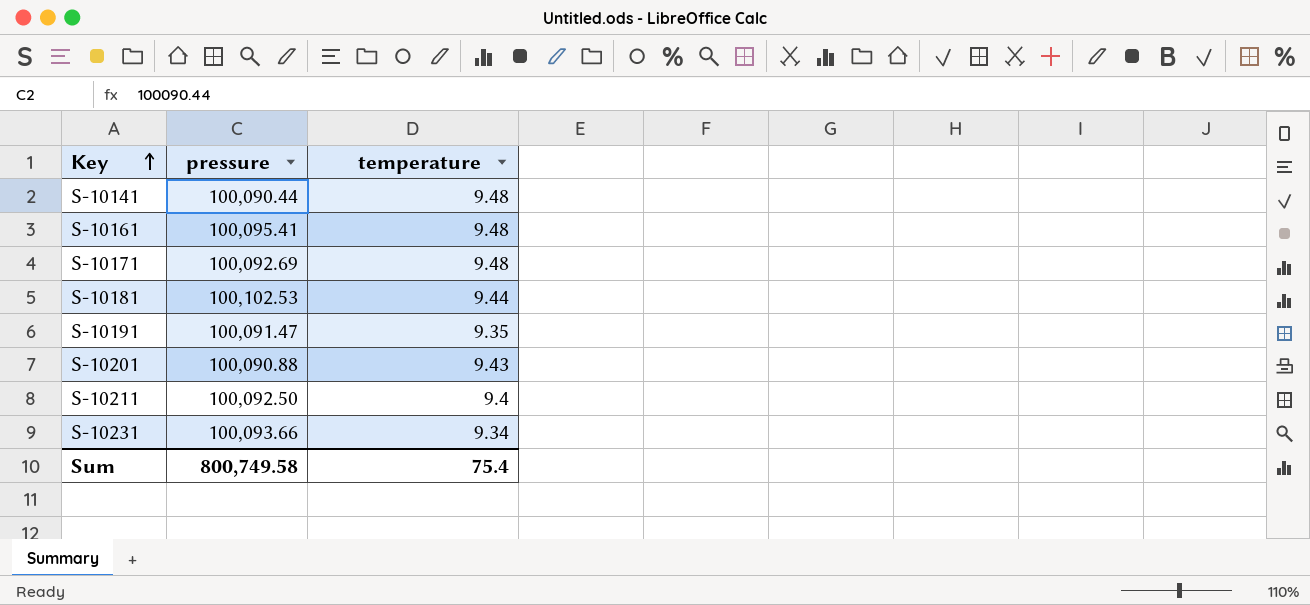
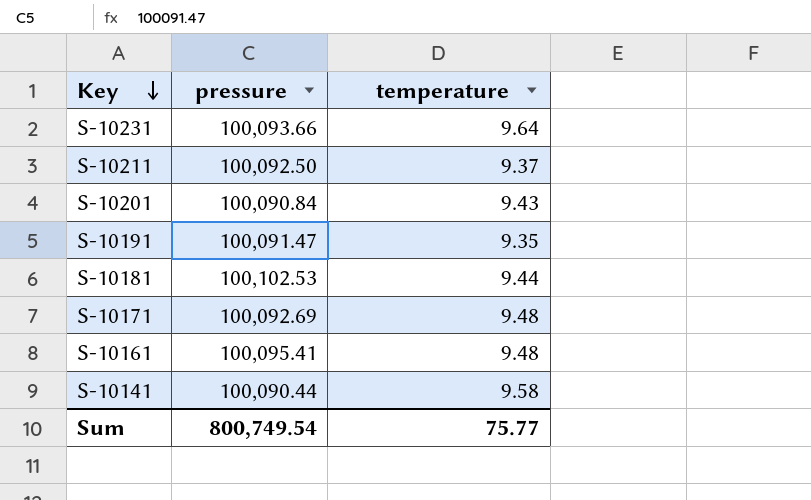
row order: Key ascending -> Key descending
S-10231 | temperature: 9.34 -> 9.64
S-10211 | temperature: 9.4 -> 9.37
S-10201 | pressure: 100,090.88 -> 100,090.84
S-10141 | temperature: 9.48 -> 9.58
Sum | pressure: 800,749.58 -> 800,749.54
Sum | temperature: 75.4 -> 75.77

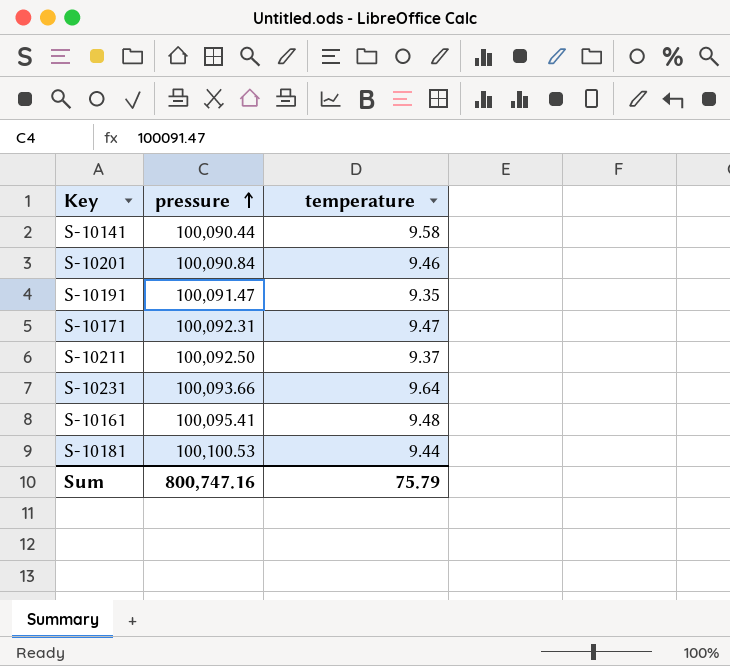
row order: Key descending -> pressure ascending
S-10201 | temperature: 9.43 -> 9.46
S-10171 | pressure: 100,092.69 -> 100,092.31
S-10171 | temperature: 9.48 -> 9.47
S-10181 | pressure: 100,102.53 -> 100,100.53
Sum | pressure: 800,749.54 -> 800,747.16
Sum | temperature: 75.77 -> 75.79

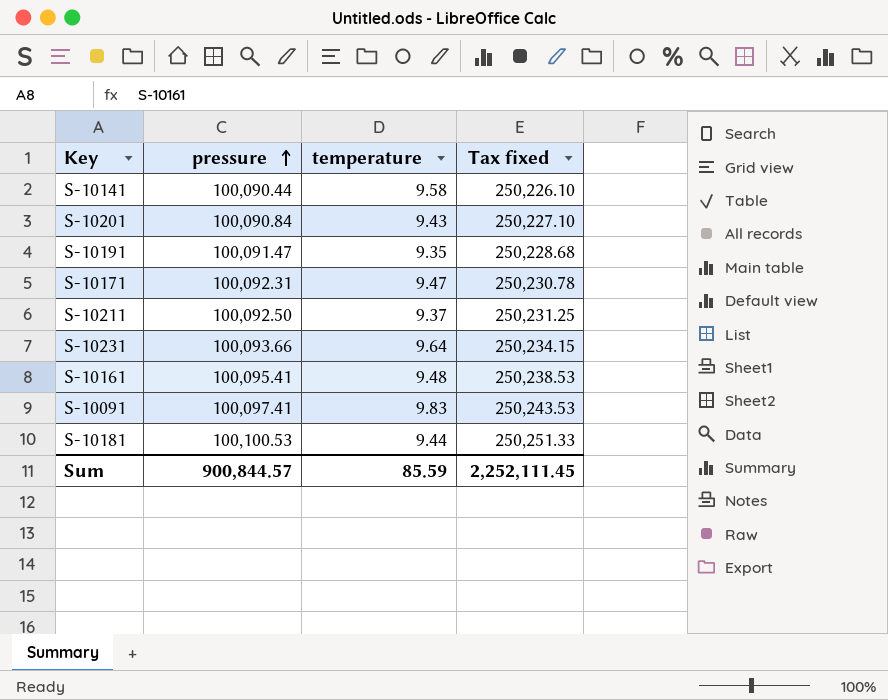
column Tax fixed | formula: none -> [pressure] * 2.5
S-10201 | temperature: 9.46 -> 9.43
row S-10091: none -> 100,097.41 | 9.83 | 250,243.53
Sum | pressure: 800,747.16 -> 900,844.57
Sum | temperature: 75.79 -> 85.59

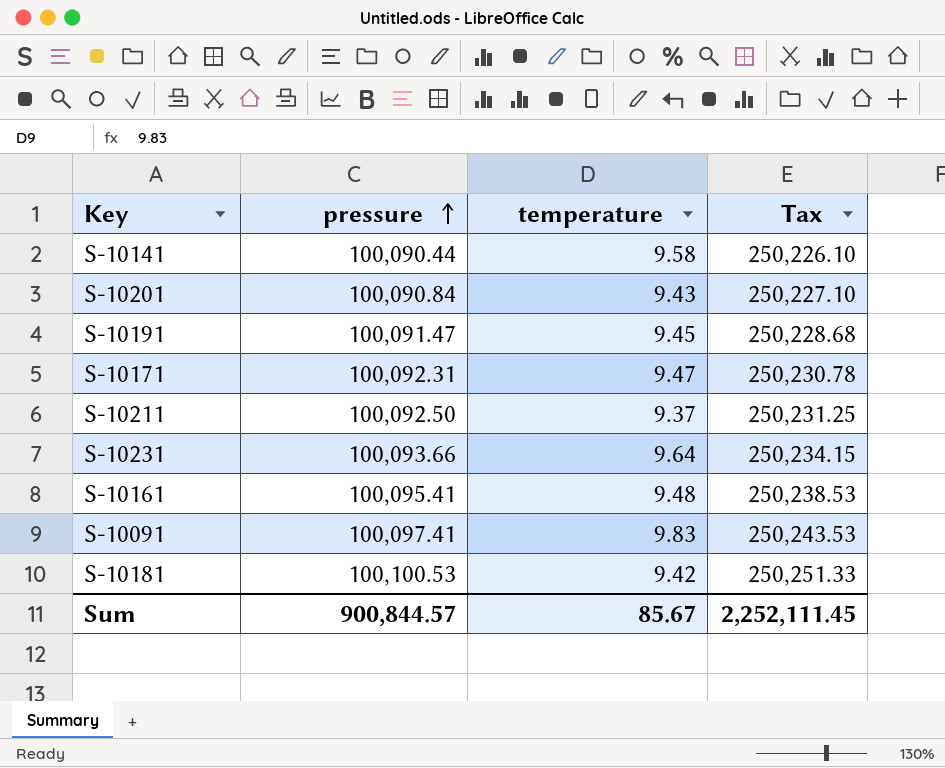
column name: Tax fixed -> Tax
S-10191 | temperature: 9.35 -> 9.45
S-10181 | temperature: 9.44 -> 9.42
Sum | temperature: 85.59 -> 85.67

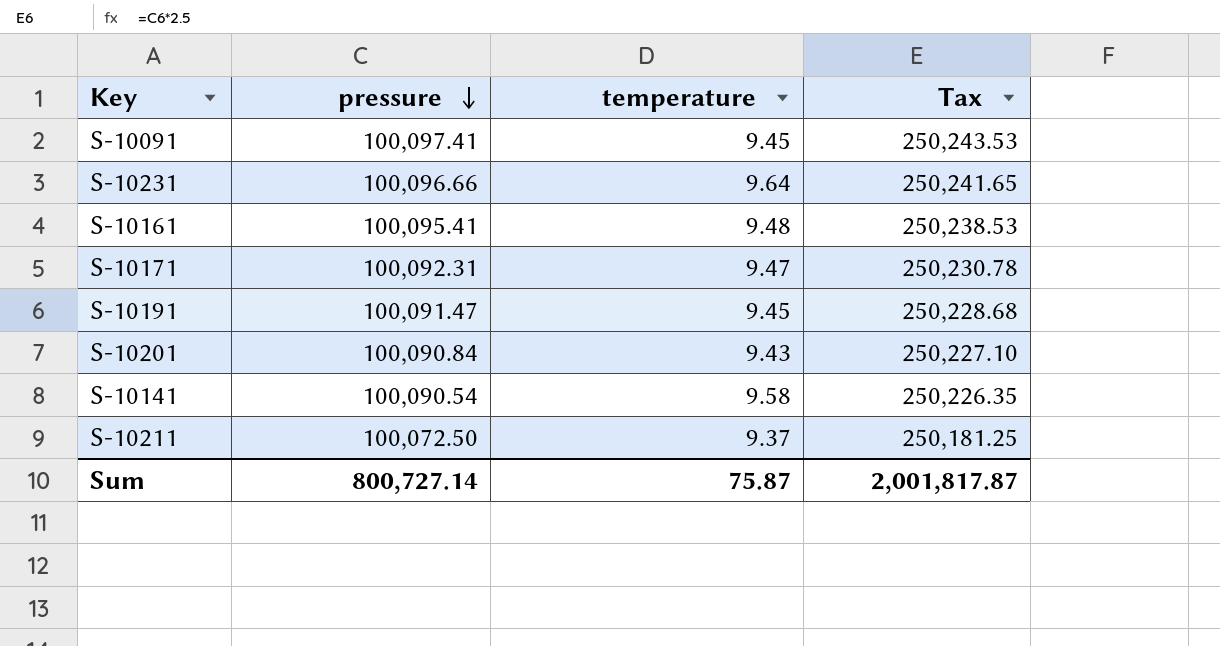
row order: pressure ascending -> pressure descending
row S-10181: 100,100.53 | 9.42 | 250,251.33 -> none
S-10091 | temperature: 9.83 -> 9.45
S-10231 | pressure: 100,093.66 -> 100,096.66
S-10231 | Tax: 250,234.15 -> 250,241.65
S-10141 | pressure: 100,090.44 -> 100,090.54
S-10141 | Tax: 250,226.10 -> 250,226.35
S-10211 | pressure: 100,092.50 -> 100,072.50
S-10211 | Tax: 250,231.25 -> 250,181.25
Sum | pressure: 900,844.57 -> 800,727.14
Sum | temperature: 85.67 -> 75.87
Sum | Tax: 2,252,111.45 -> 2,001,817.87

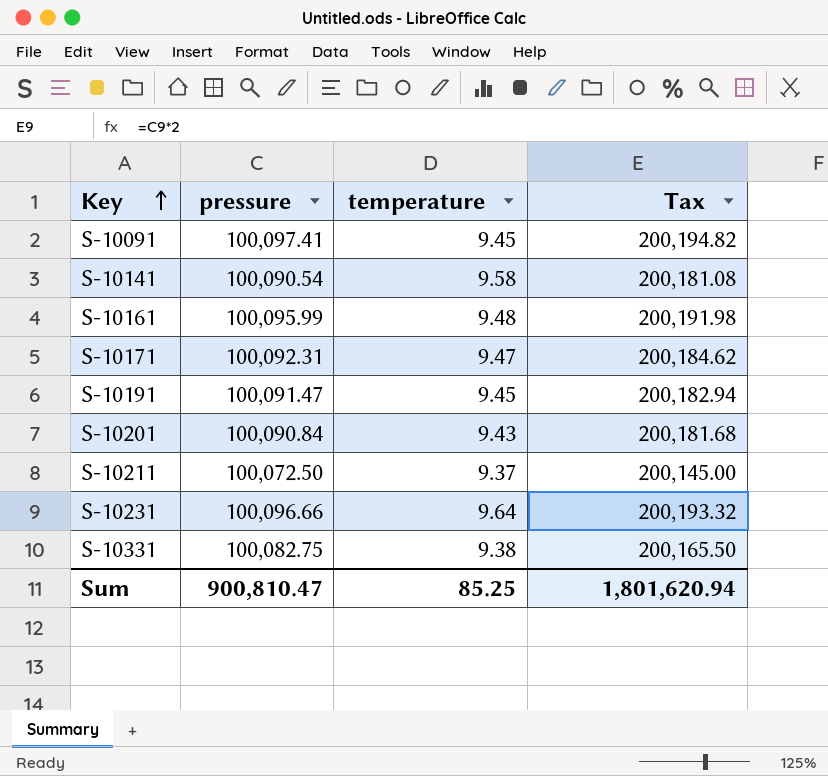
row order: pressure descending -> Key ascending
column Tax | formula: [pressure] * 2.5 -> [pressure] * 2
S-10161 | pressure: 100,095.41 -> 100,095.99
row S-10331: none -> 100,082.75 | 9.38 | 200,165.50
Sum | pressure: 800,727.14 -> 900,810.47
Sum | temperature: 75.87 -> 85.25
Sum | Tax: 2,001,817.87 -> 1,801,620.94

